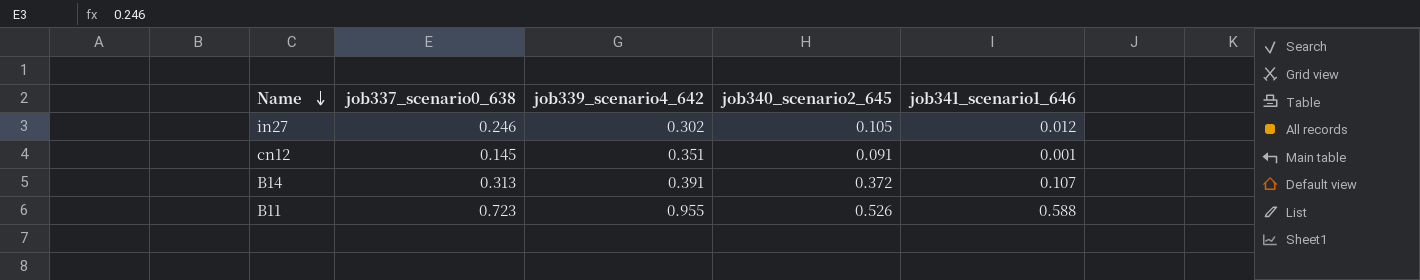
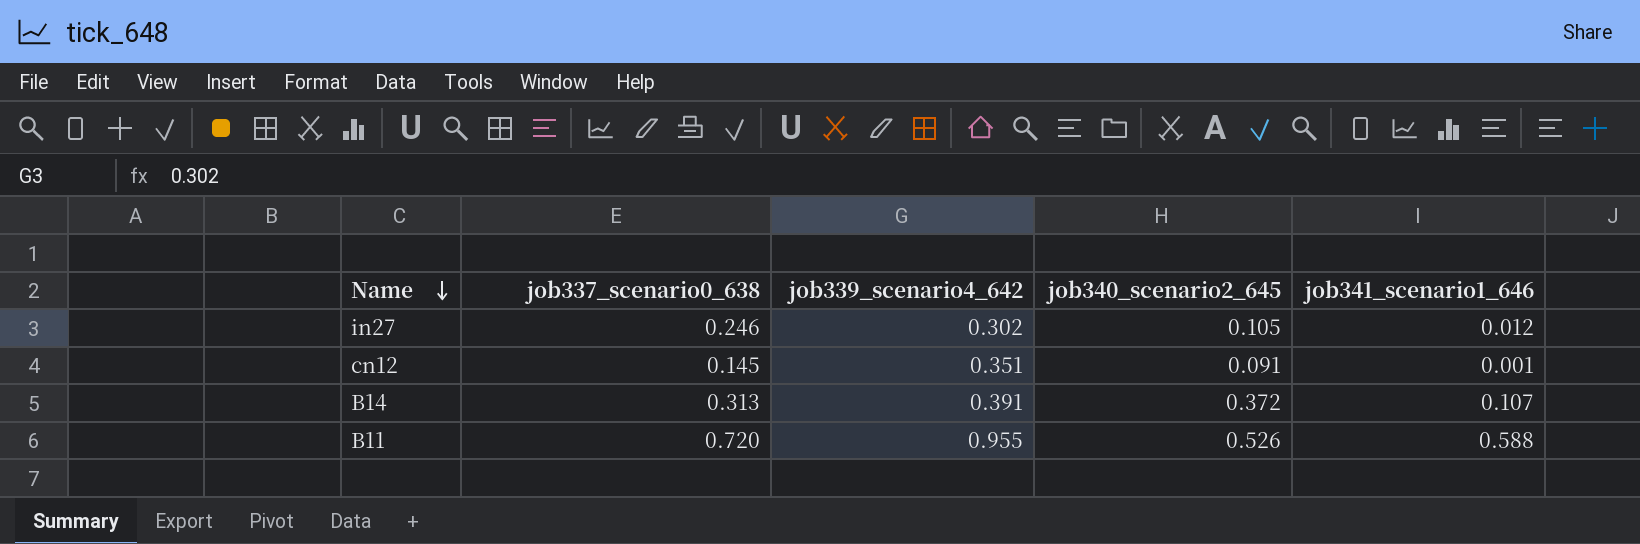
B11 | job337_scenario0_638: 0.723 -> 0.720

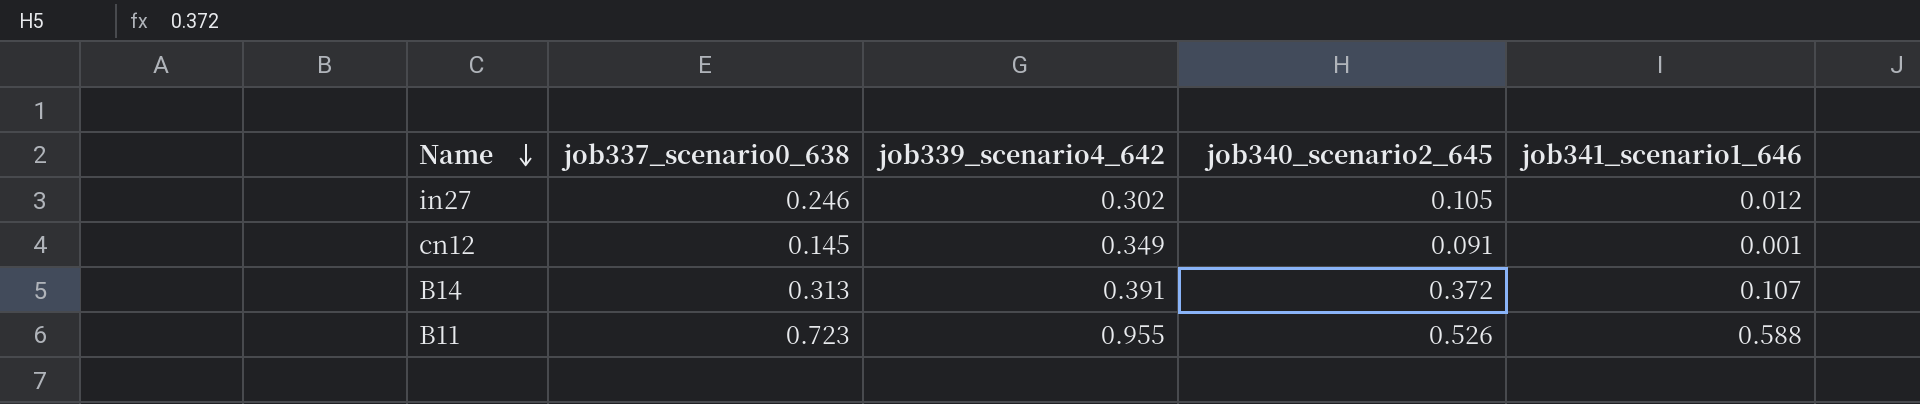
cn12 | job339_scenario4_642: 0.351 -> 0.349
B11 | job337_scenario0_638: 0.720 -> 0.723

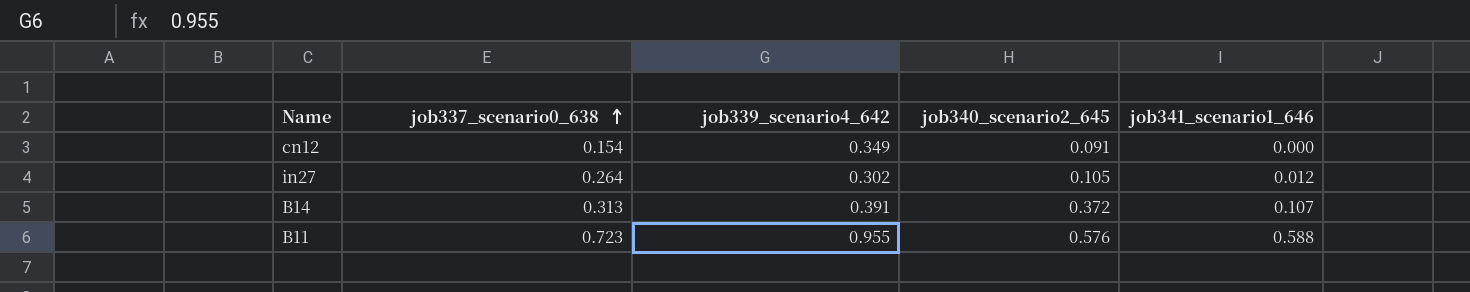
row order: Name descending -> job337_scenario0_638 ascending
cn12 | job337_scenario0_638: 0.145 -> 0.154
cn12 | job341_scenario1_646: 0.001 -> 0.000
in27 | job337_scenario0_638: 0.246 -> 0.264
B11 | job340_scenario2_645: 0.526 -> 0.576

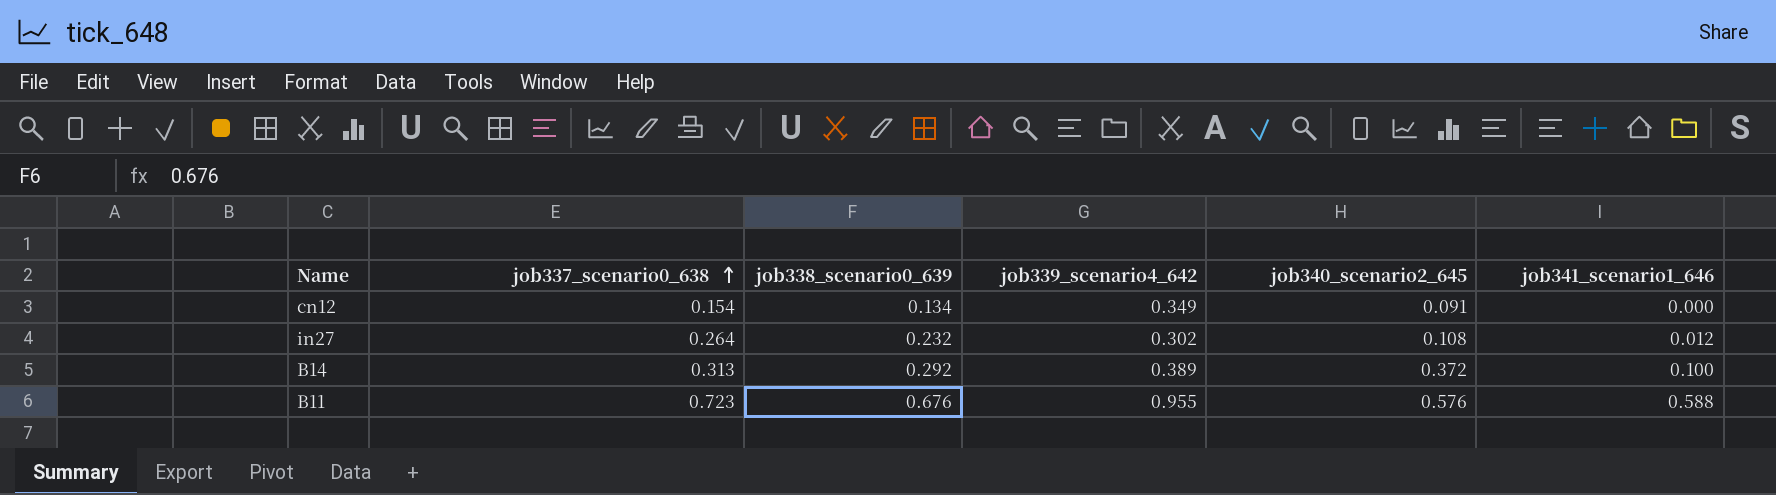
column job338_scenario0_639 | position: none -> 3
in27 | job340_scenario2_645: 0.105 -> 0.108
B14 | job339_scenario4_642: 0.391 -> 0.389
B14 | job341_scenario1_646: 0.107 -> 0.100

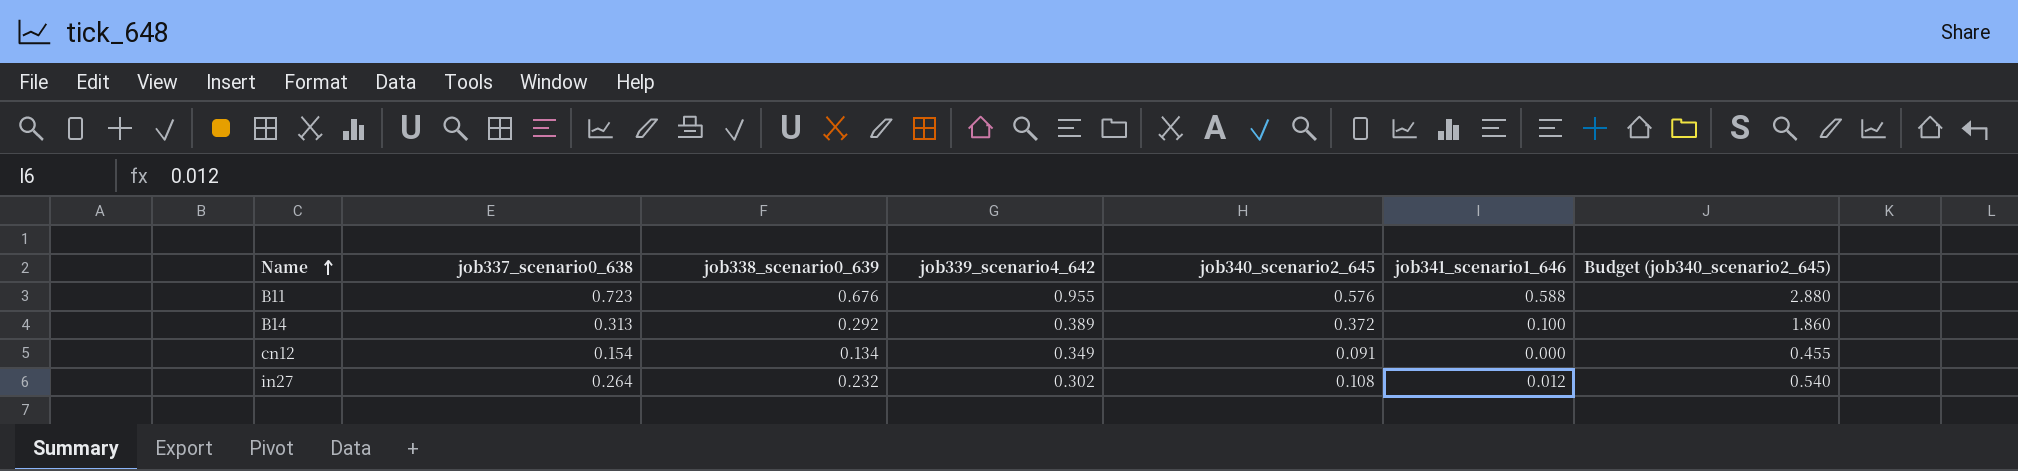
row order: job337_scenario0_638 ascending -> Name ascending
column Budget (job340_scenario2_645) | formula: none -> [job340_scenario2_645] * 5

